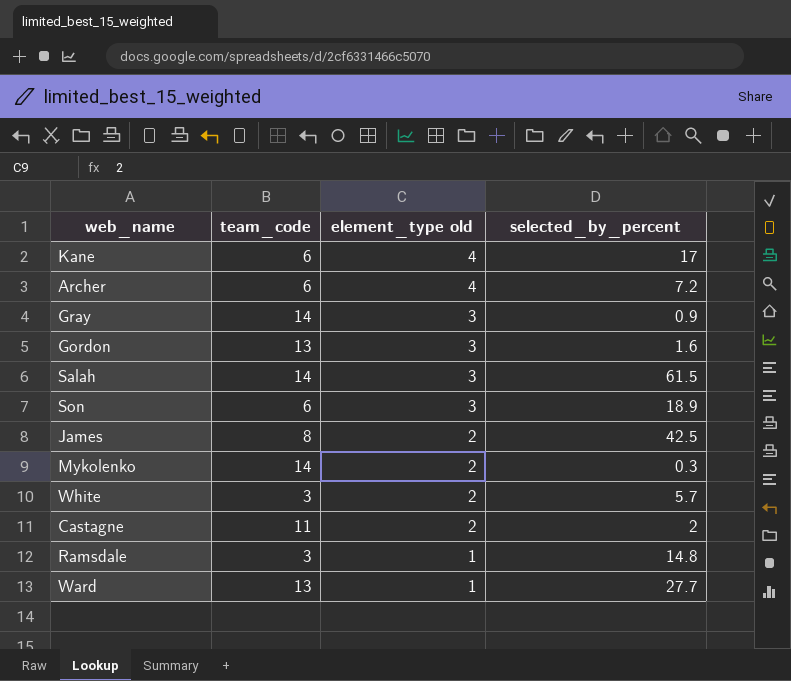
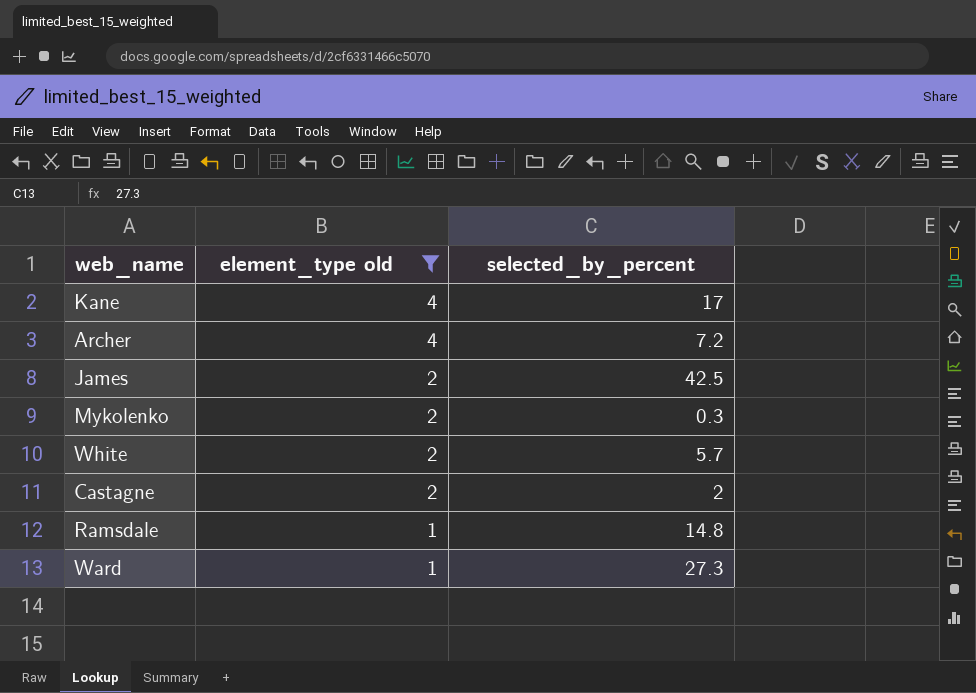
filter: none -> element_type old != 3
column team_code | position: 2 -> none
Ward | selected_by_percent: 27.7 -> 27.3

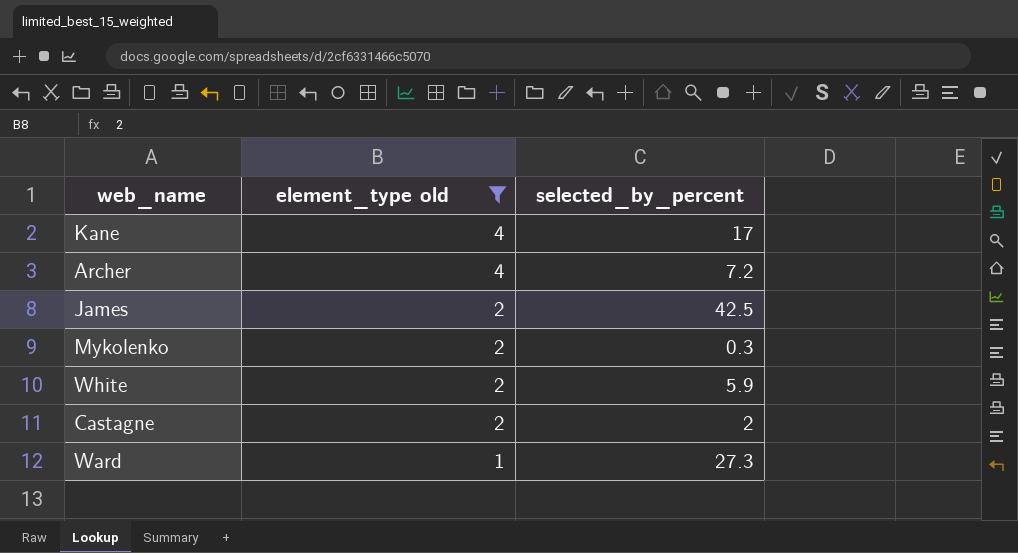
row Ramsdale: 1 | 14.8 -> none
White | selected_by_percent: 5.7 -> 5.9

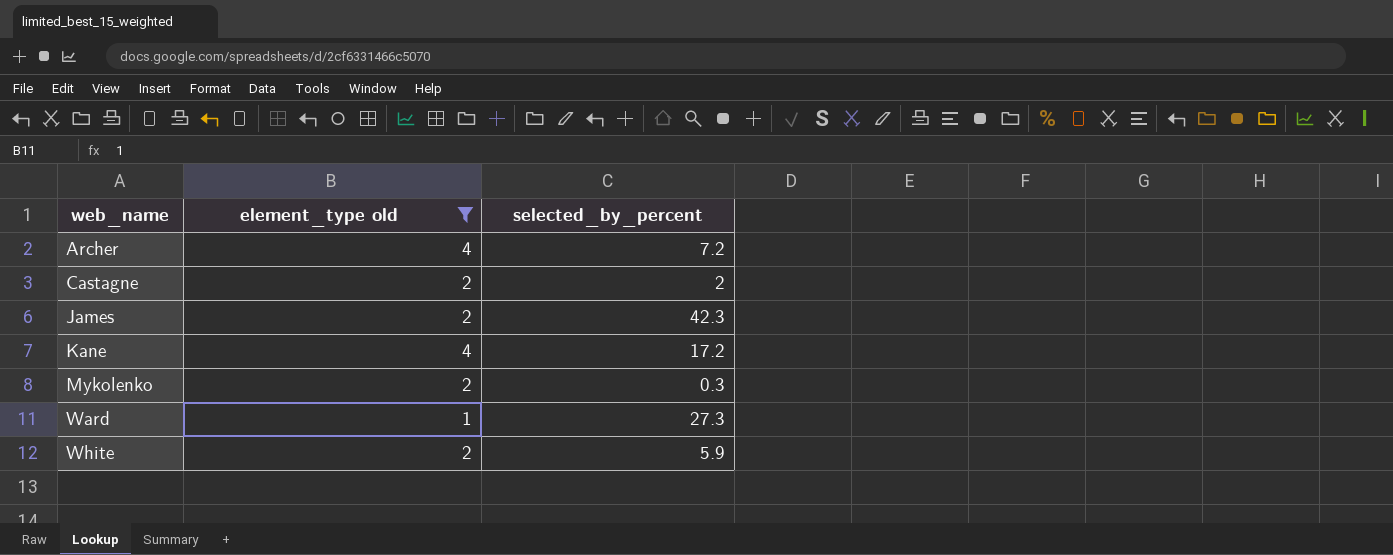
row order: element_type old descending -> web_name ascending
James | selected_by_percent: 42.5 -> 42.3
Kane | selected_by_percent: 17 -> 17.2

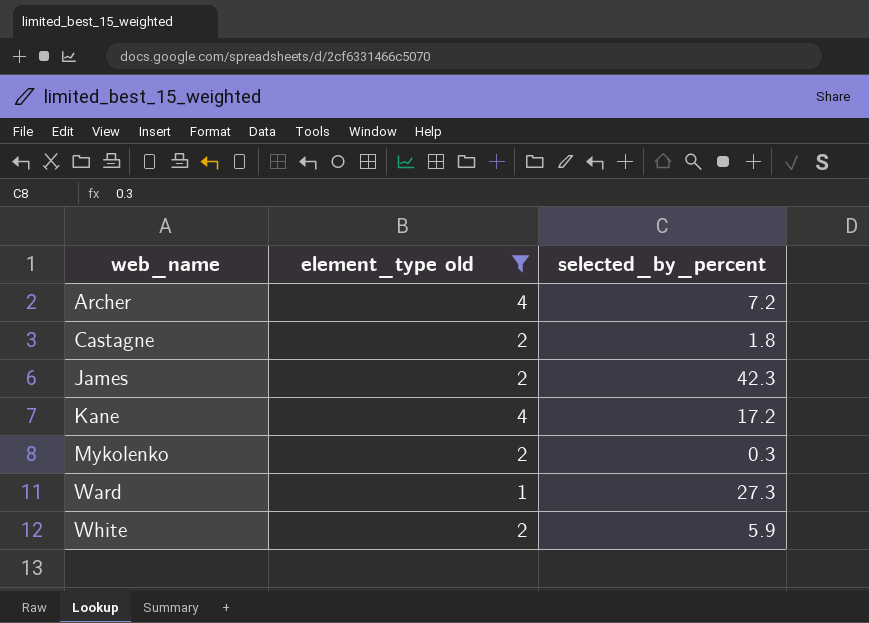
Castagne | selected_by_percent: 2 -> 1.8

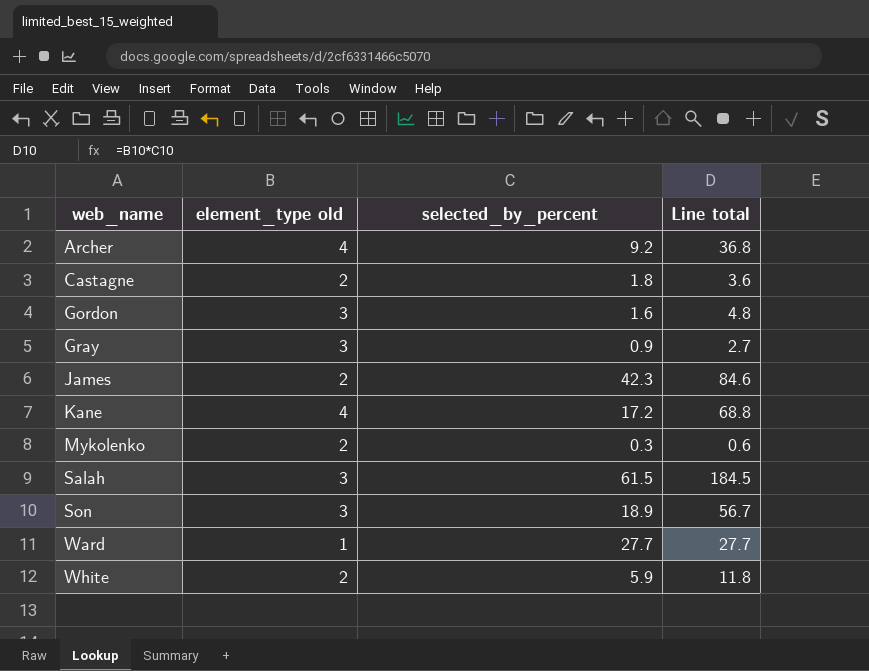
filter: element_type old != 3 -> none
column Line total | formula: none -> [element_type old] * [selected_by_percent]
Archer | selected_by_percent: 7.2 -> 9.2
Ward | selected_by_percent: 27.3 -> 27.7

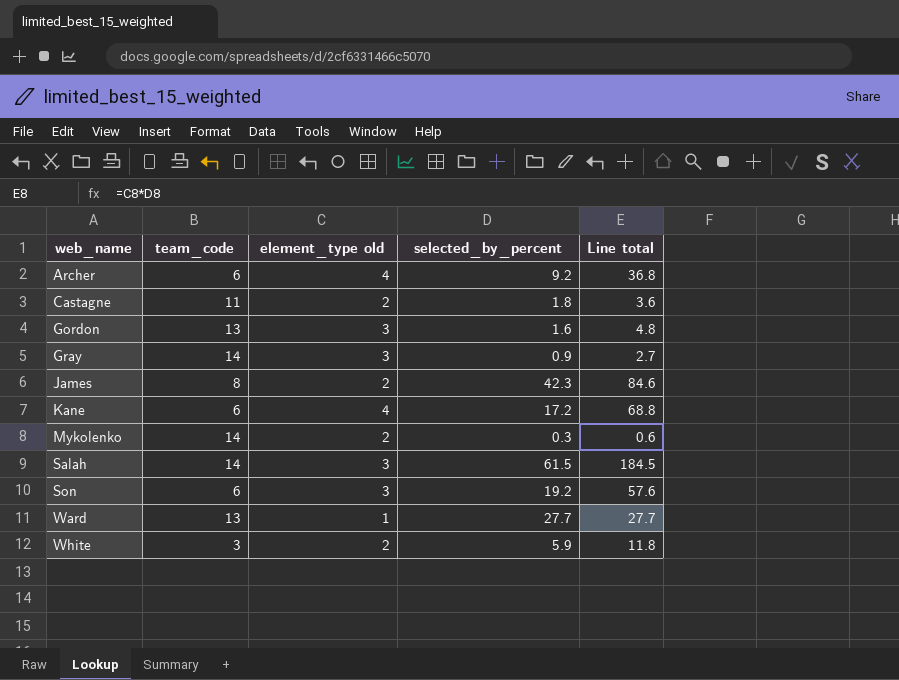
column team_code | position: none -> 2
Son | selected_by_percent: 18.9 -> 19.2
Son | Line total: 56.7 -> 57.6

